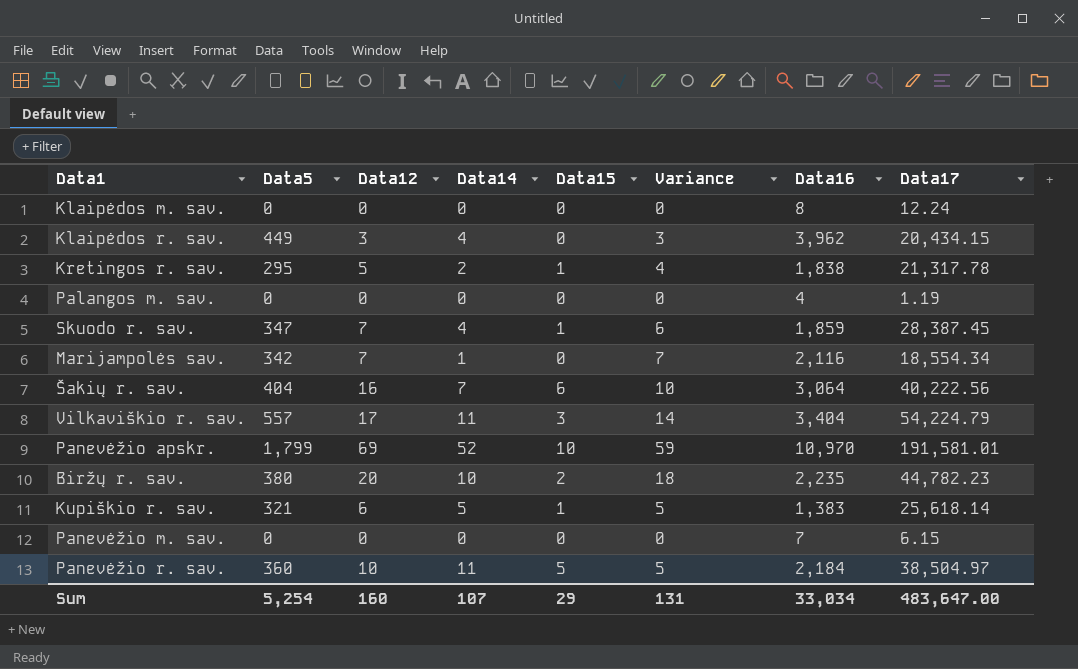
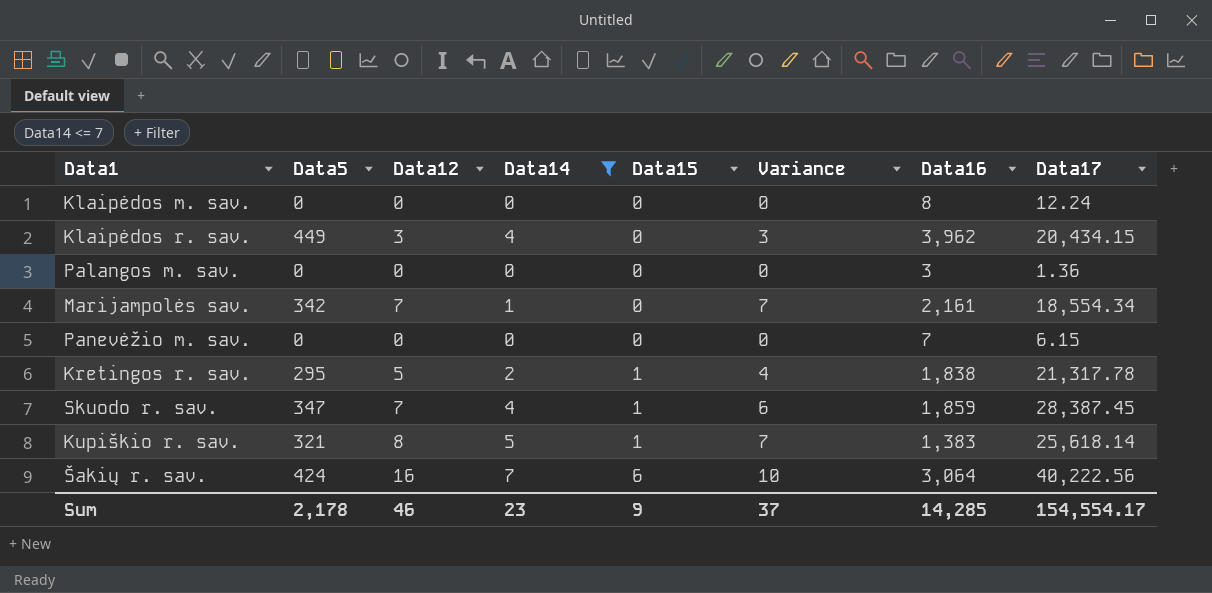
filter: none -> Data14 <= 7
row order: none -> Data15 ascending
Palangos m. sav. | Data16: 4 -> 3
Palangos m. sav. | Data17: 1.19 -> 1.36
Marijampolės sav. | Data16: 2,116 -> 2,161
Kupiškio r. sav. | Data12: 6 -> 8
Kupiškio r. sav. | Variance: 5 -> 7
Šakių r. sav. | Data5: 404 -> 424
Sum | Data5: 5,254 -> 2,178
Sum | Data12: 160 -> 46
Sum | Data14: 107 -> 23
Sum | Data15: 29 -> 9
Sum | Variance: 131 -> 37
Sum | Data16: 33,034 -> 14,285
Sum | Data17: 483,647.00 -> 154,554.17

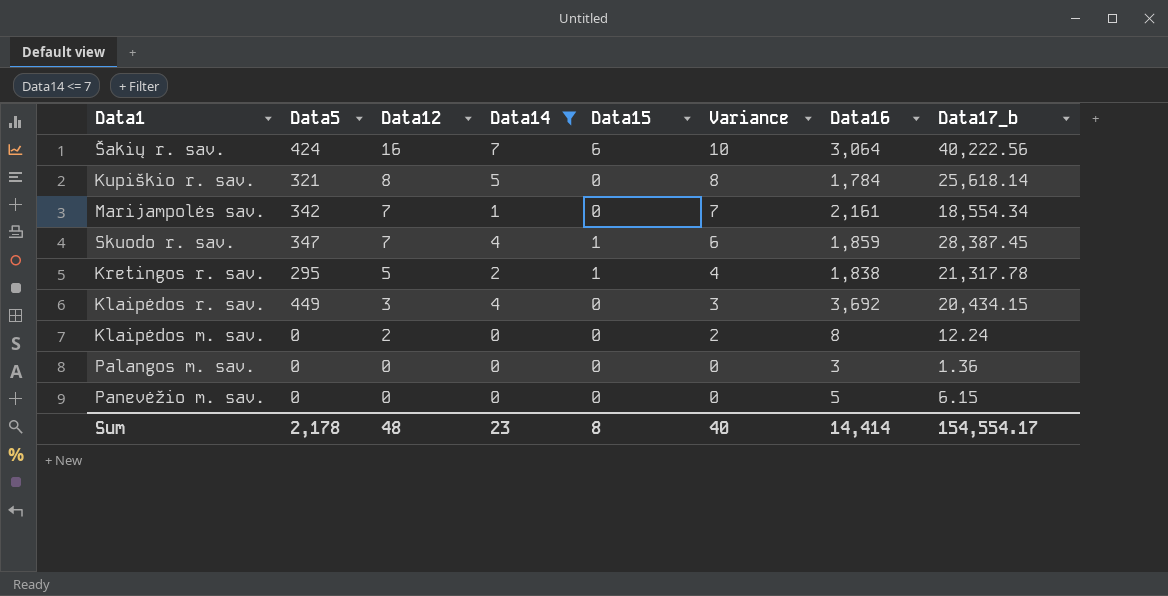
row order: Data15 ascending -> Data12 descending
column name: Data17 -> Data17_b
Kupiškio r. sav. | Data15: 1 -> 0
Kupiškio r. sav. | Variance: 7 -> 8
Kupiškio r. sav. | Data16: 1,383 -> 1,784
Klaipėdos r. sav. | Data16: 3,962 -> 3,692
Klaipėdos m. sav. | Data12: 0 -> 2
Klaipėdos m. sav. | Variance: 0 -> 2
Panevėžio m. sav. | Data16: 7 -> 5
Sum | Data12: 46 -> 48
Sum | Data15: 9 -> 8
Sum | Variance: 37 -> 40
Sum | Data16: 14,285 -> 14,414

